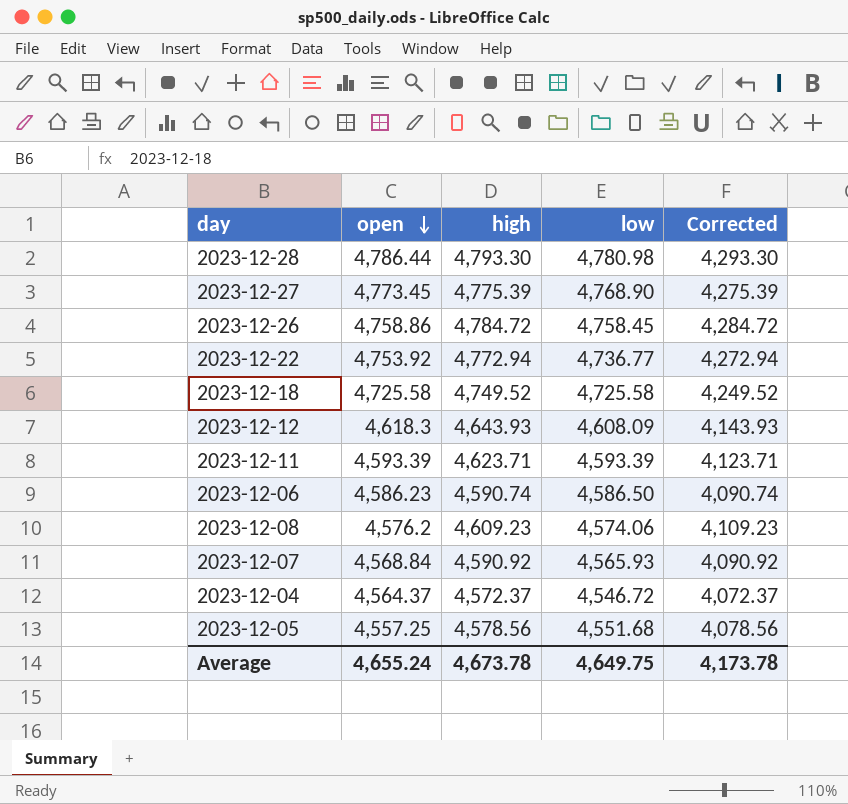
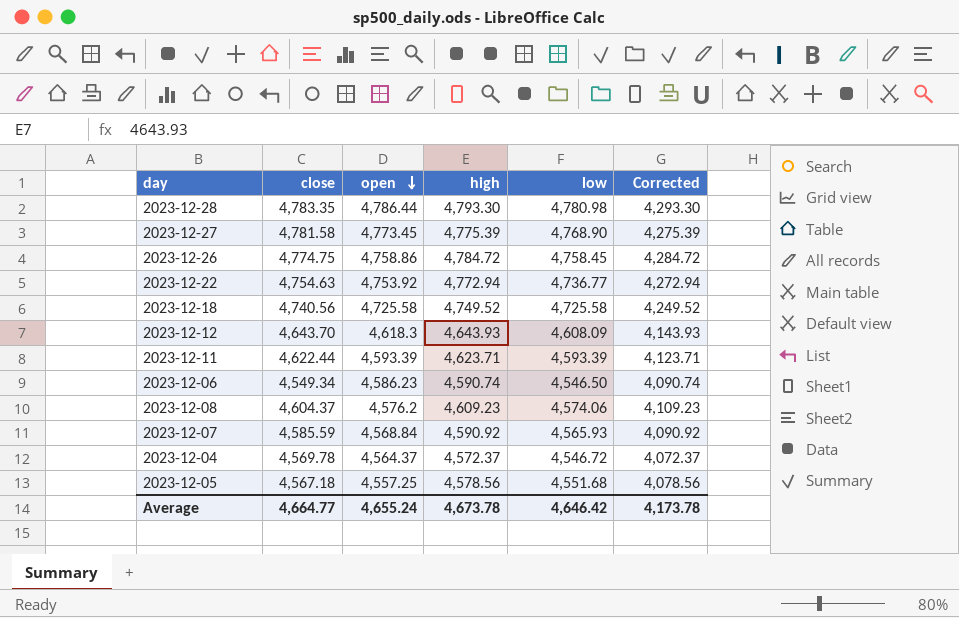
column close | position: none -> 2
2023-12-06 | low: 4,586.50 -> 4,546.50
Average | low: 4,649.75 -> 4,646.42

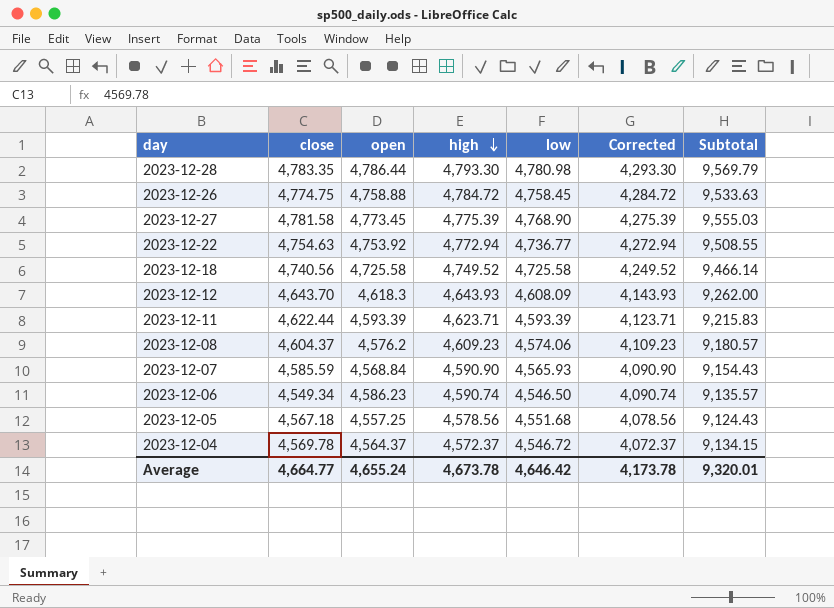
row order: open descending -> high descending
column Subtotal | formula: none -> [close] + [open]
2023-12-26 | open: 4,758.86 -> 4,758.88
2023-12-07 | high: 4,590.92 -> 4,590.90
2023-12-07 | Corrected: 4,090.92 -> 4,090.90

